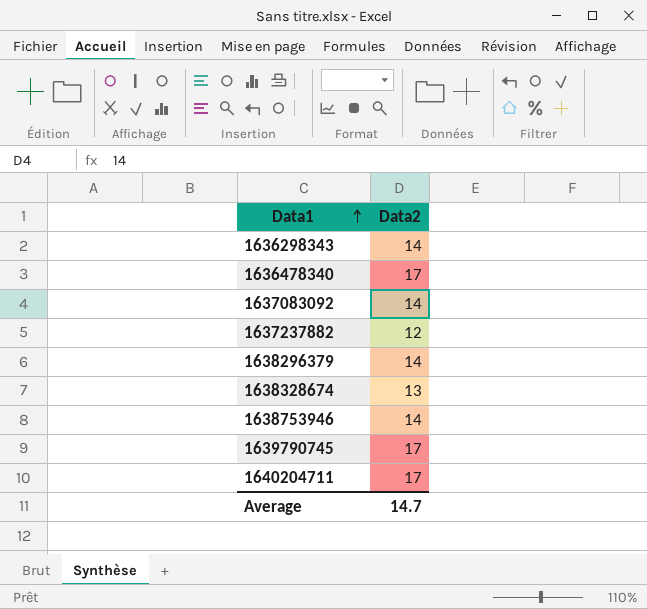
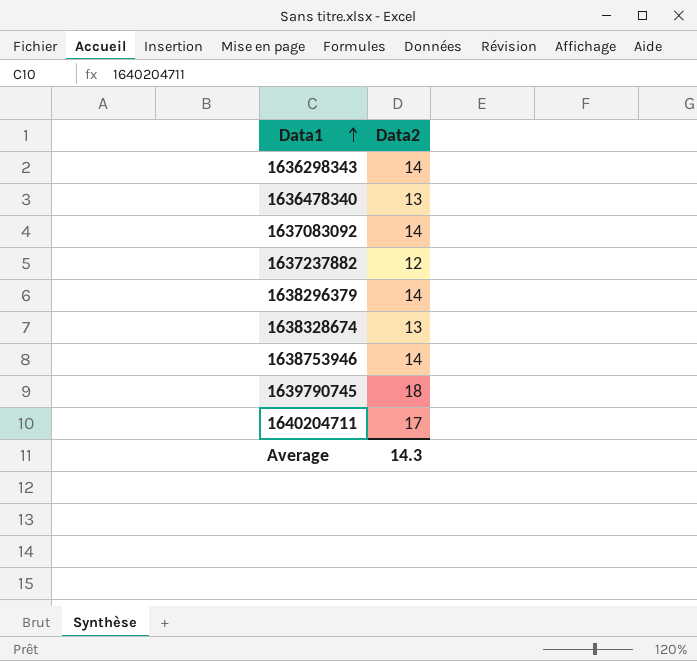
1636478340 | Data2: 17 -> 13
1639790745 | Data2: 17 -> 18
Average | Data2: 14.7 -> 14.3

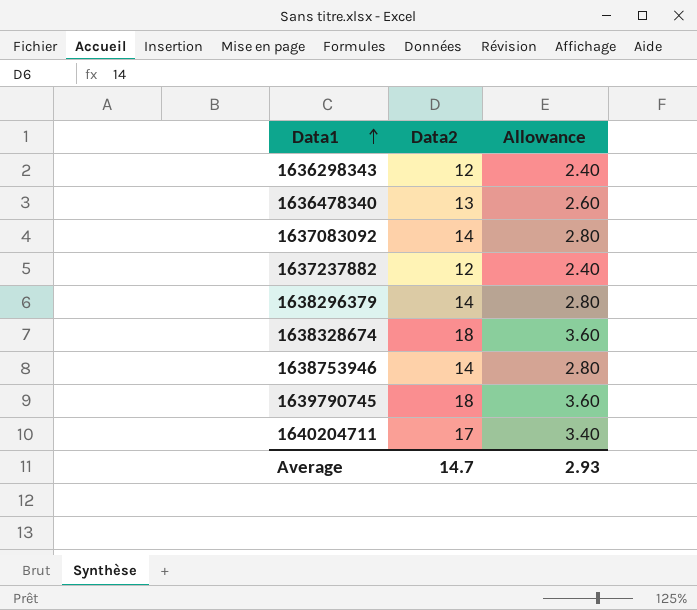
column Allowance | formula: none -> [Data2] * 0.2
1636298343 | Data2: 14 -> 12
1638328674 | Data2: 13 -> 18
Average | Data2: 14.3 -> 14.7

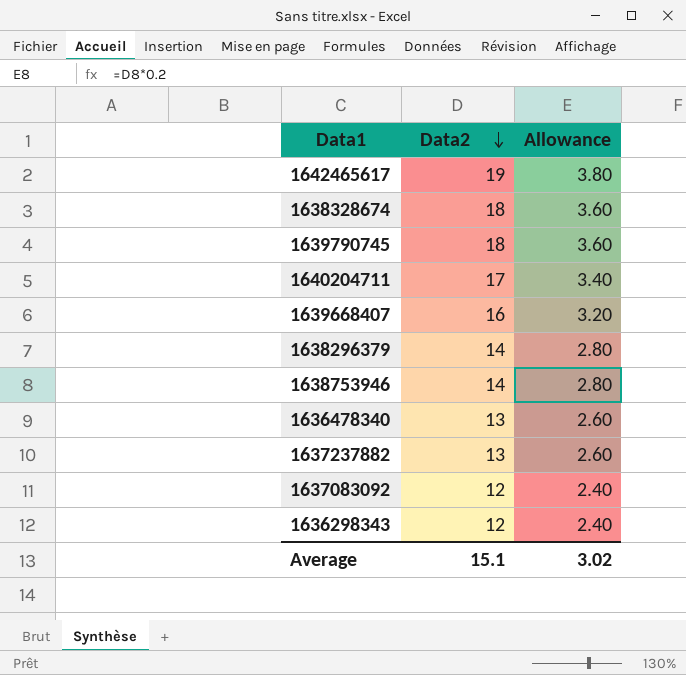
row order: Data1 ascending -> Data2 descending
row 1642465617: none -> 19 | 3.80
row 1639668407: none -> 16 | 3.20
1637237882 | Data2: 12 -> 13
1637237882 | Allowance: 2.40 -> 2.60
1637083092 | Data2: 14 -> 12
1637083092 | Allowance: 2.80 -> 2.40
Average | Data2: 14.7 -> 15.1
Average | Allowance: 2.93 -> 3.02

